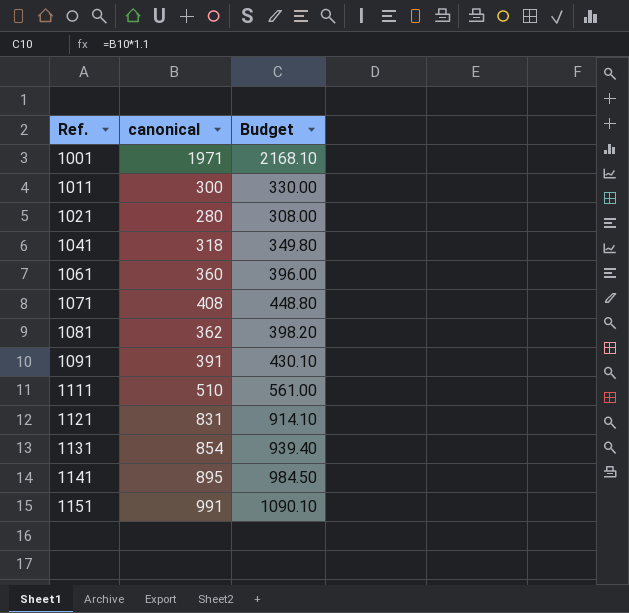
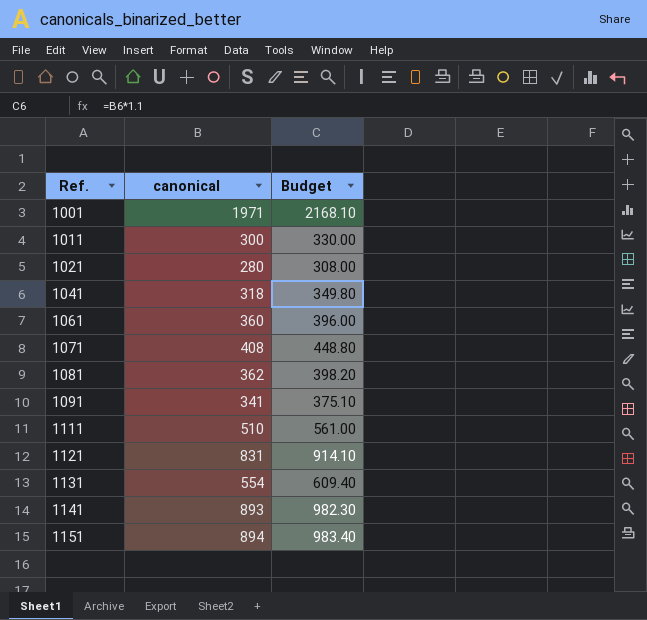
1091 | canonical: 391 -> 341
1091 | Budget: 430.10 -> 375.10
1131 | canonical: 854 -> 554
1131 | Budget: 939.40 -> 609.40
1141 | canonical: 895 -> 893
1141 | Budget: 984.50 -> 982.30
1151 | canonical: 991 -> 894
1151 | Budget: 1090.10 -> 983.40

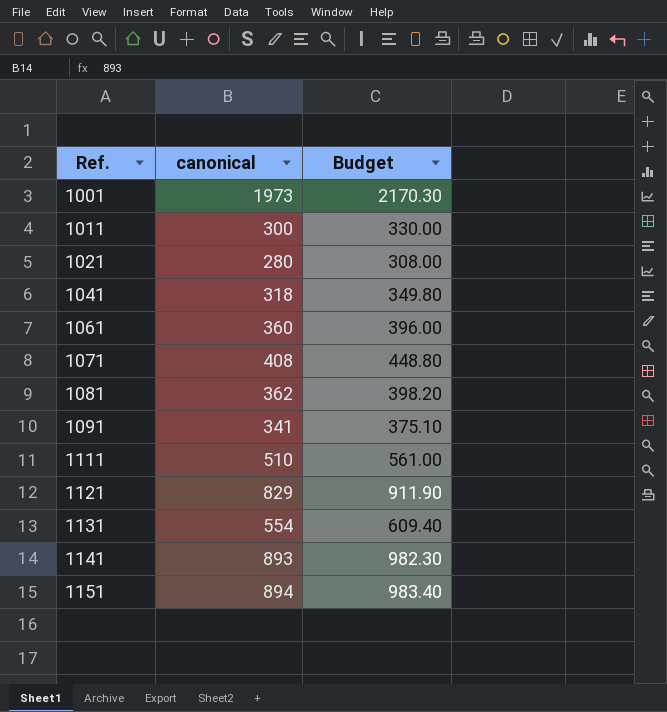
1001 | canonical: 1971 -> 1973
1001 | Budget: 2168.10 -> 2170.30
1121 | canonical: 831 -> 829
1121 | Budget: 914.10 -> 911.90

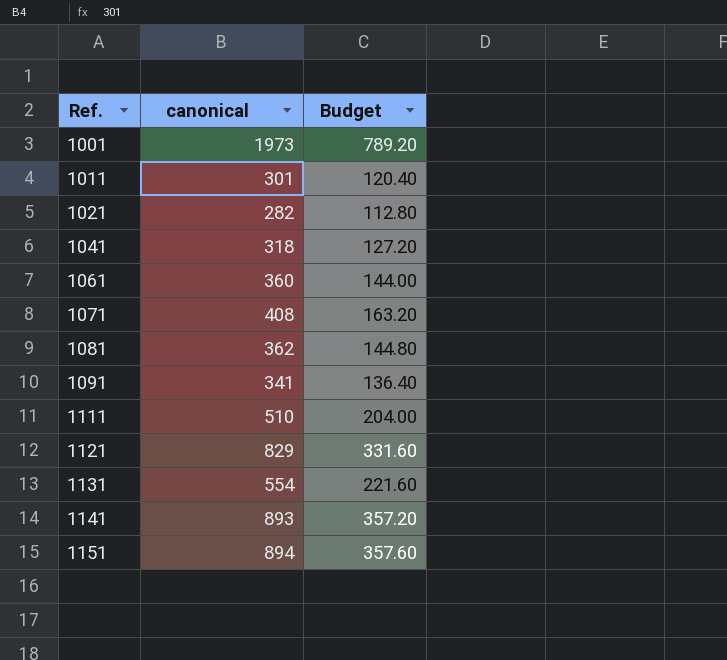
column Budget | formula: [canonical] * 1.1 -> [canonical] * 0.4
1011 | canonical: 300 -> 301
1021 | canonical: 280 -> 282

